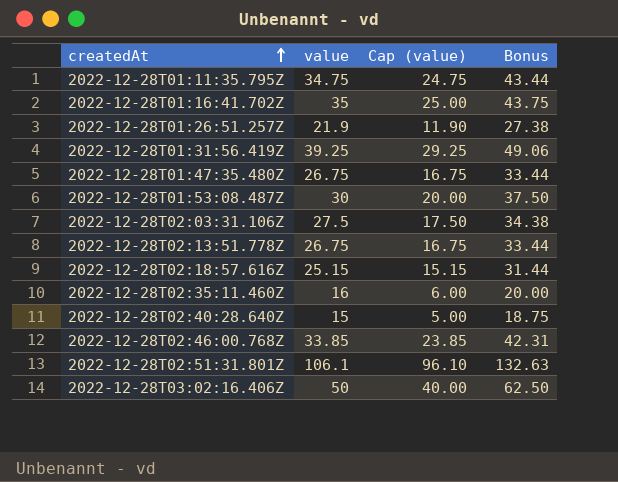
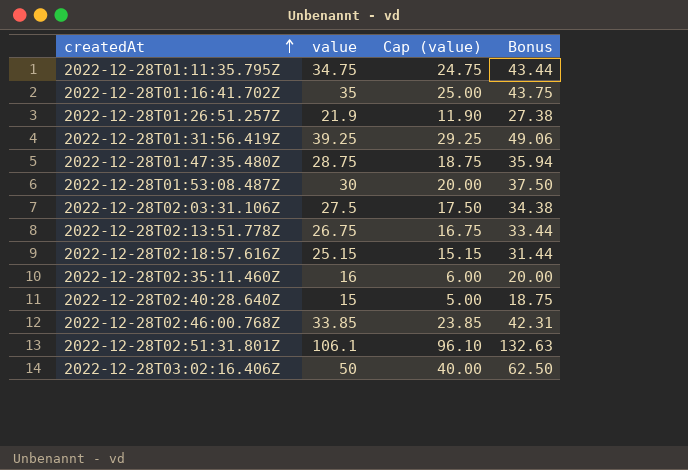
2022-12-28T01:47:35.480Z | value: 26.75 -> 28.75
2022-12-28T01:47:35.480Z | Cap (value): 16.75 -> 18.75
2022-12-28T01:47:35.480Z | Bonus: 33.44 -> 35.94

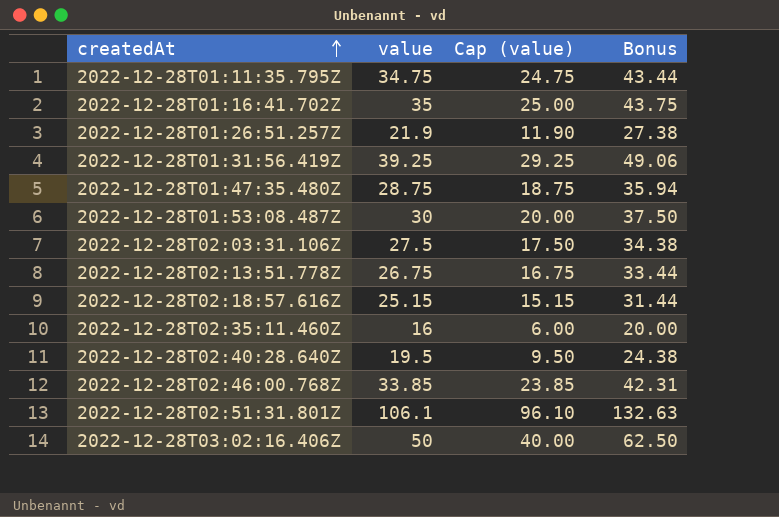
2022-12-28T02:40:28.640Z | value: 15 -> 19.5
2022-12-28T02:40:28.640Z | Cap (value): 5.00 -> 9.50
2022-12-28T02:40:28.640Z | Bonus: 18.75 -> 24.38

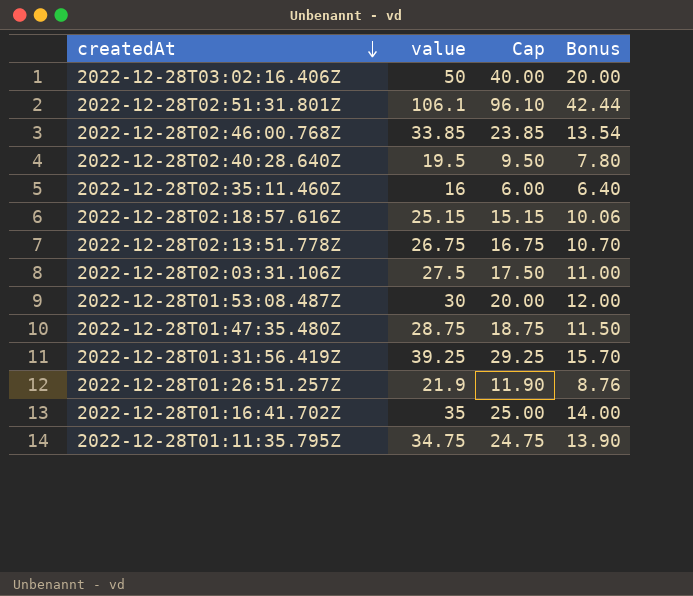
row order: createdAt ascending -> createdAt descending
column name: Cap (value) -> Cap
column Bonus | formula: [value] * 1.25 -> [value] * 0.4

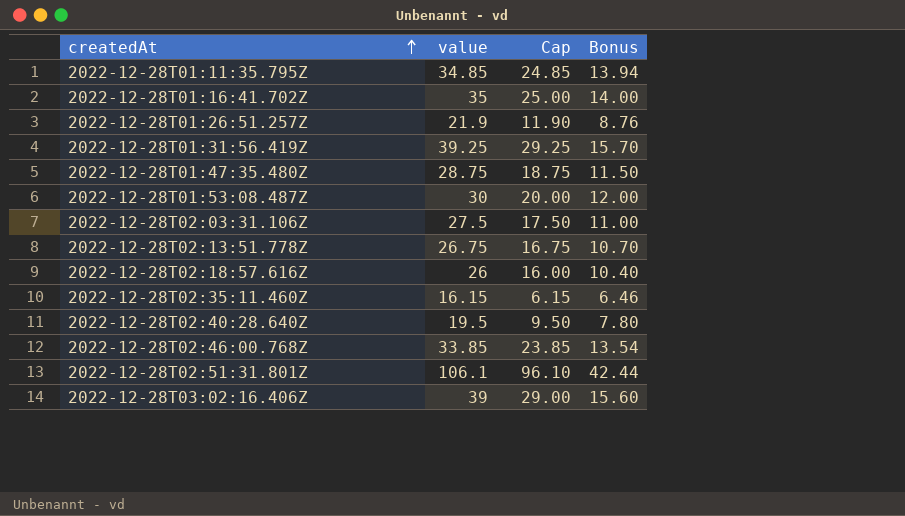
row order: createdAt descending -> createdAt ascending
2022-12-28T01:11:35.795Z | value: 34.75 -> 34.85
2022-12-28T01:11:35.795Z | Cap: 24.75 -> 24.85
2022-12-28T01:11:35.795Z | Bonus: 13.90 -> 13.94
2022-12-28T02:18:57.616Z | value: 25.15 -> 26
2022-12-28T02:18:57.616Z | Cap: 15.15 -> 16.00
2022-12-28T02:18:57.616Z | Bonus: 10.06 -> 10.40
2022-12-28T02:35:11.460Z | value: 16 -> 16.15
2022-12-28T02:35:11.460Z | Cap: 6.00 -> 6.15
2022-12-28T02:35:11.460Z | Bonus: 6.40 -> 6.46
2022-12-28T03:02:16.406Z | value: 50 -> 39
2022-12-28T03:02:16.406Z | Cap: 40.00 -> 29.00
2022-12-28T03:02:16.406Z | Bonus: 20.00 -> 15.60

